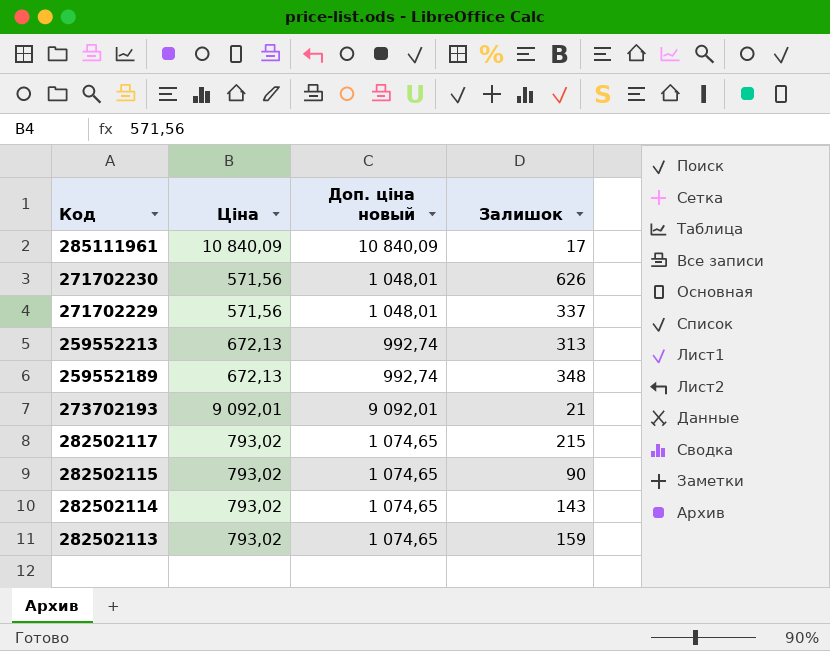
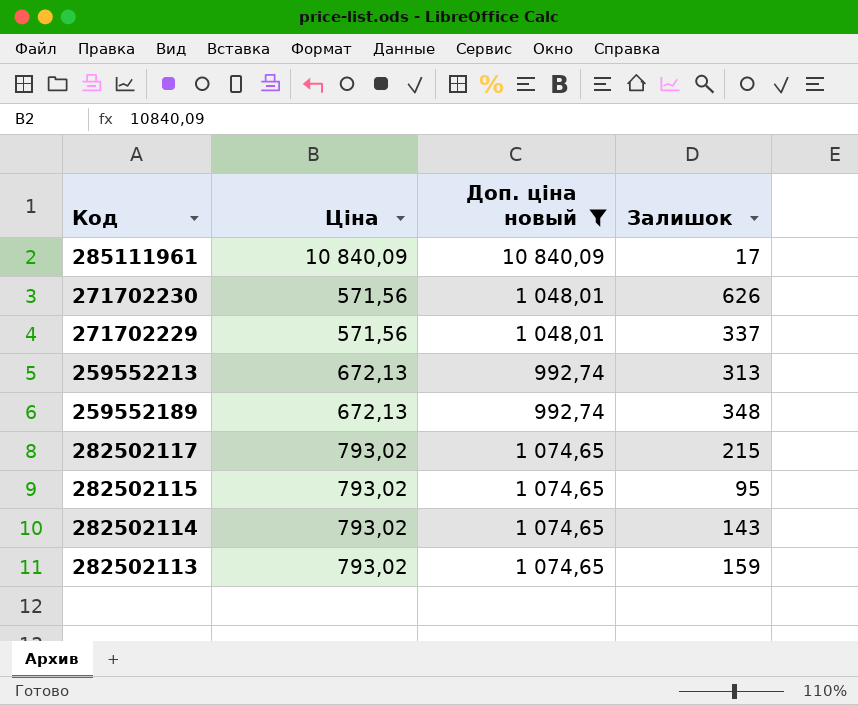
filter: none -> Доп. ціна новый != 9 092,01
282502115 | Залишок: 90 -> 95

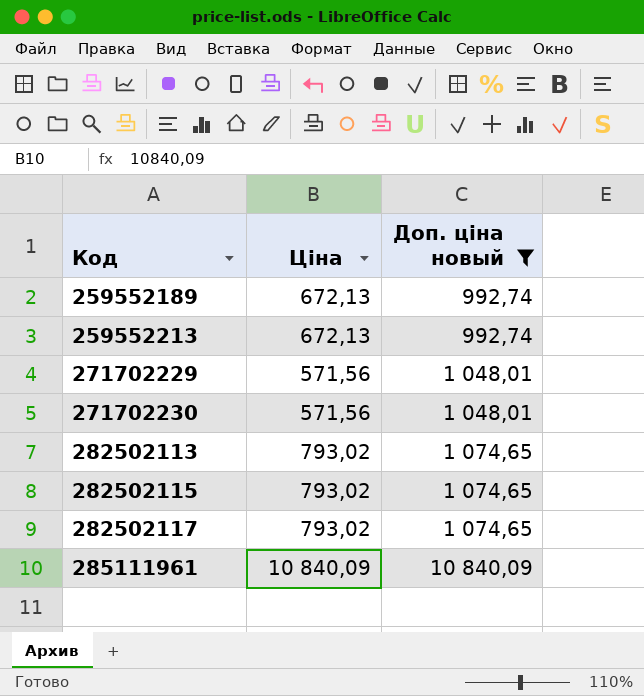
row order: none -> Код ascending
column Залишок | position: 4 -> none
row 282502114: 793,02 | 1 074,65 | 143 -> none

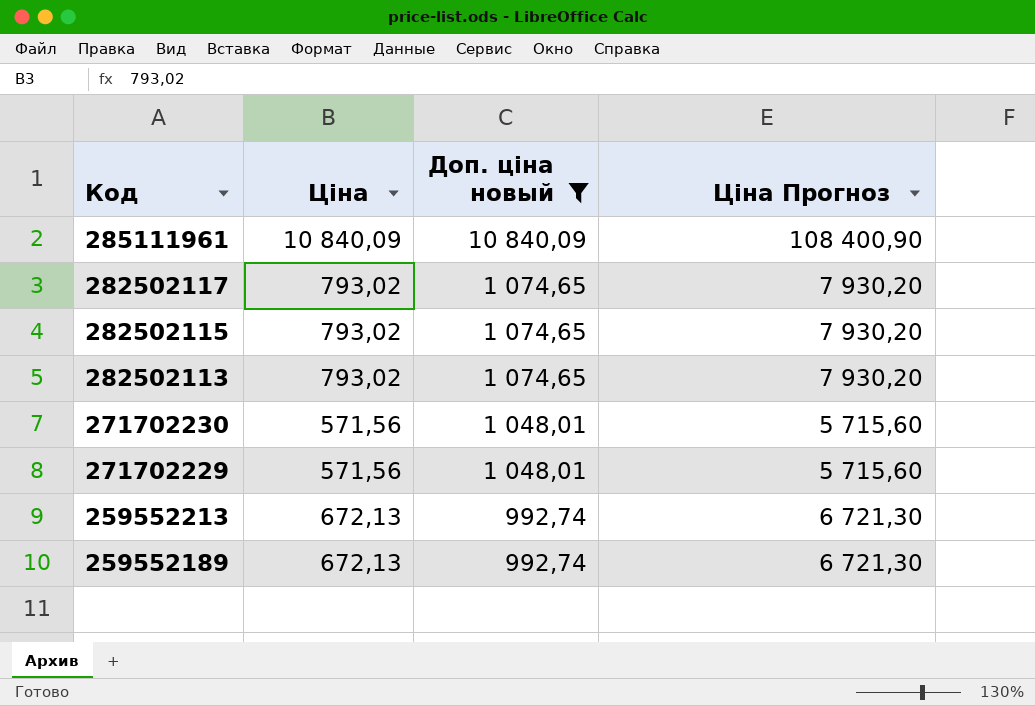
row order: Код ascending -> Код descending
column Ціна Прогноз | formula: none -> [Ціна] * 10

